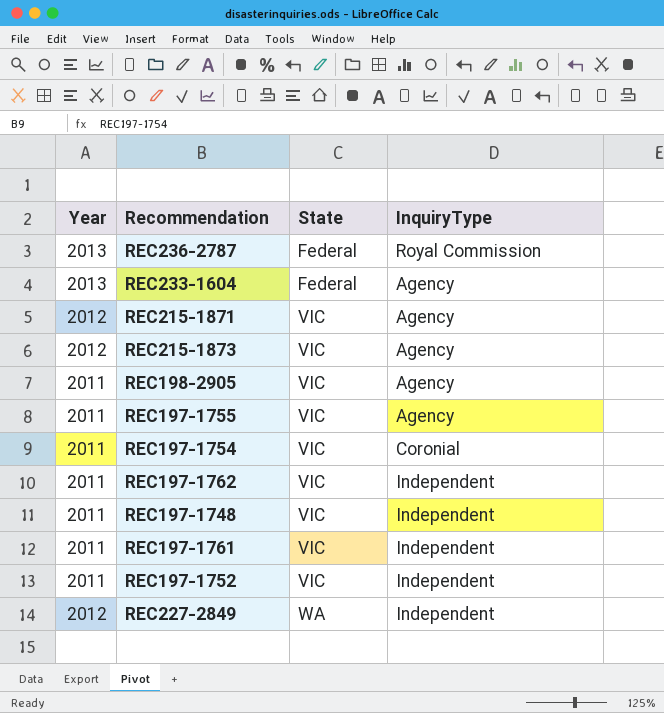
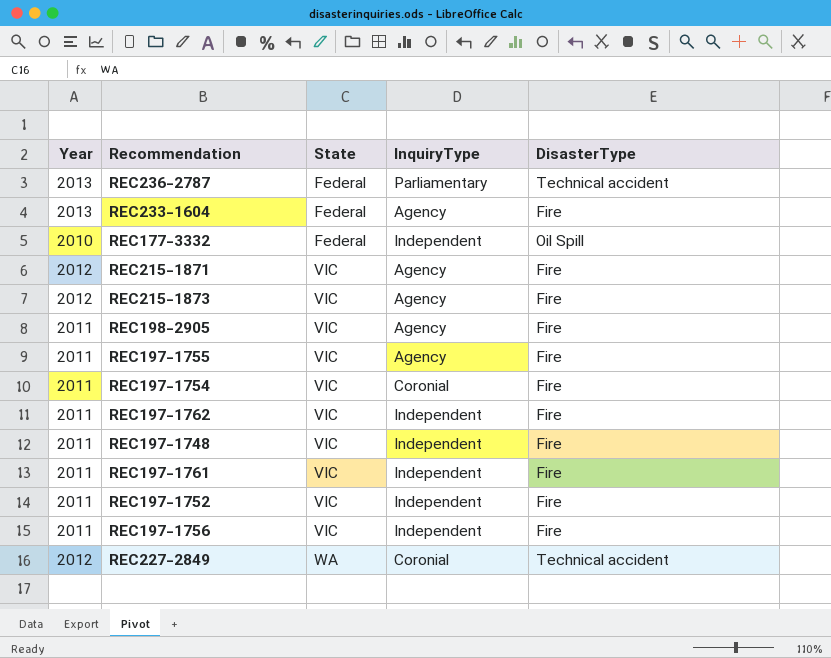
column DisasterType | position: none -> 5
REC236-2787 | InquiryType: Royal Commission -> Parliamentary
row REC177-3332: none -> 2010 | Federal | Independent | Oil Spill
row REC197-1756: none -> 2011 | VIC | Independent | Fire
REC227-2849 | InquiryType: Independent -> Coronial

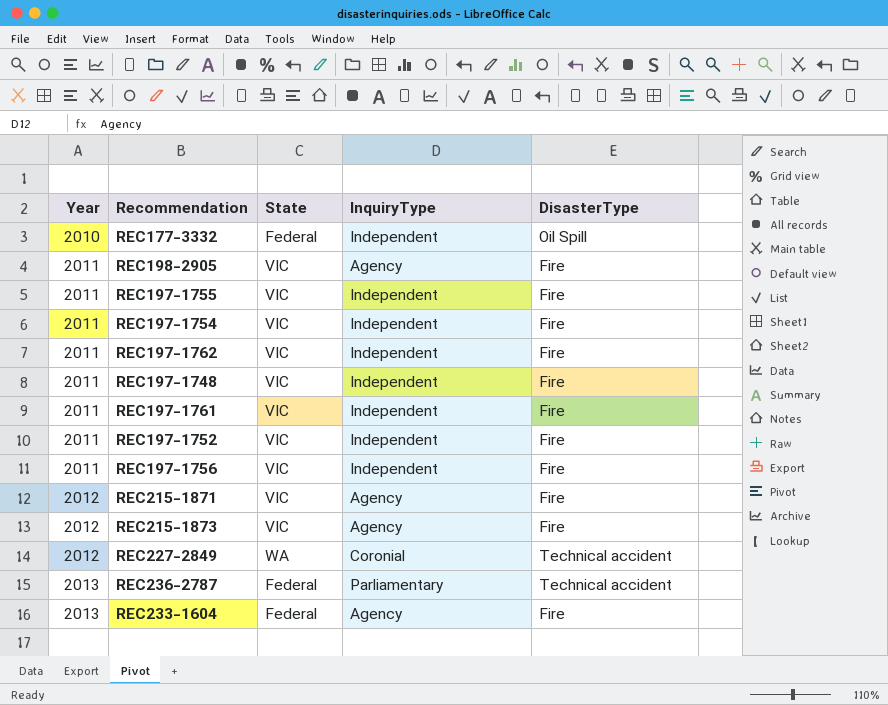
row order: State ascending -> Year ascending
REC197-1755 | InquiryType: Agency -> Independent
REC197-1754 | InquiryType: Coronial -> Independent

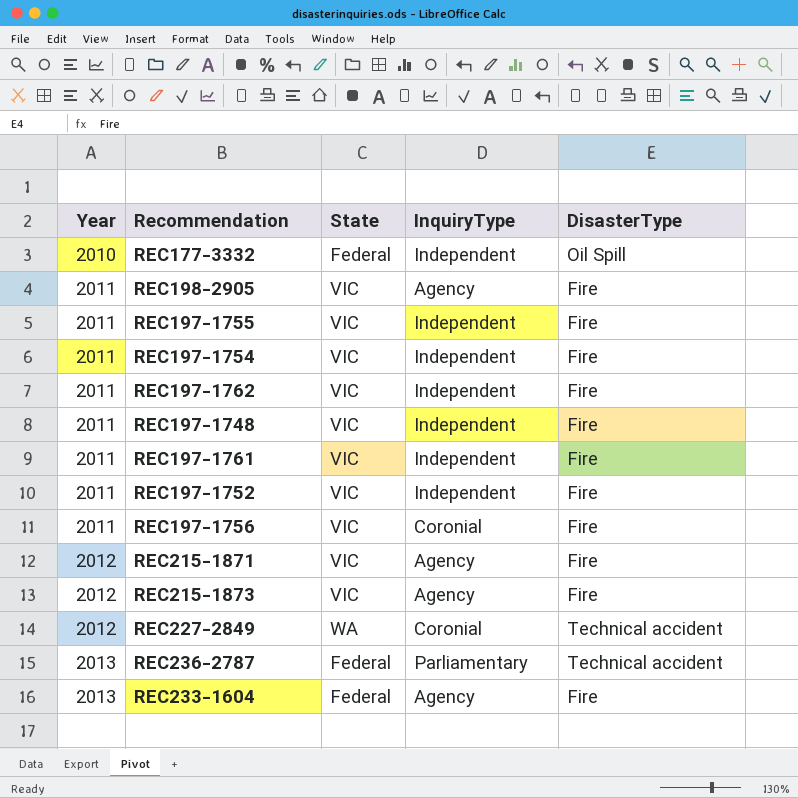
REC197-1756 | InquiryType: Independent -> Coronial

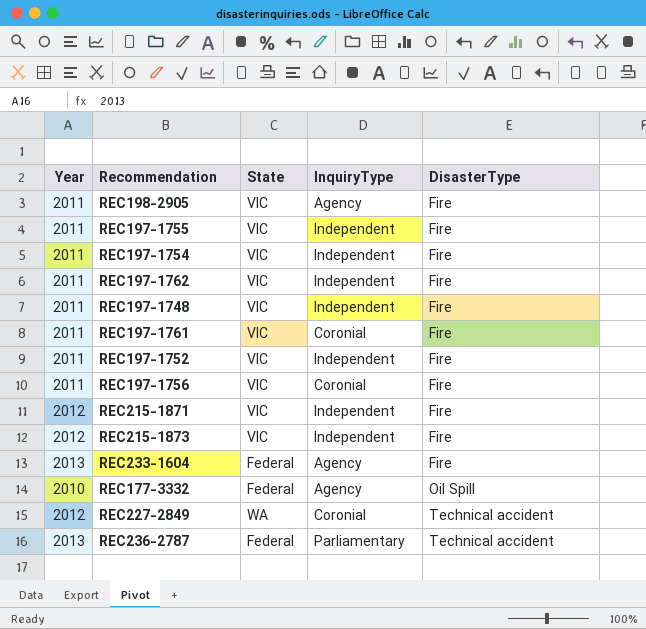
row order: Year ascending -> DisasterType ascending
REC197-1761 | InquiryType: Independent -> Coronial
REC215-1871 | InquiryType: Agency -> Independent
REC215-1873 | InquiryType: Agency -> Independent
REC177-3332 | InquiryType: Independent -> Agency

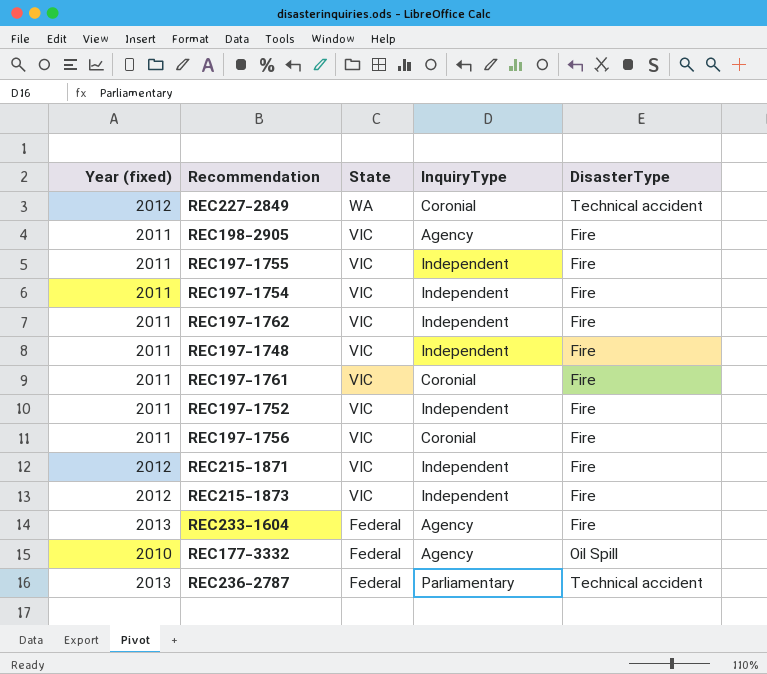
row order: DisasterType ascending -> State descending
column name: Year -> Year (fixed)

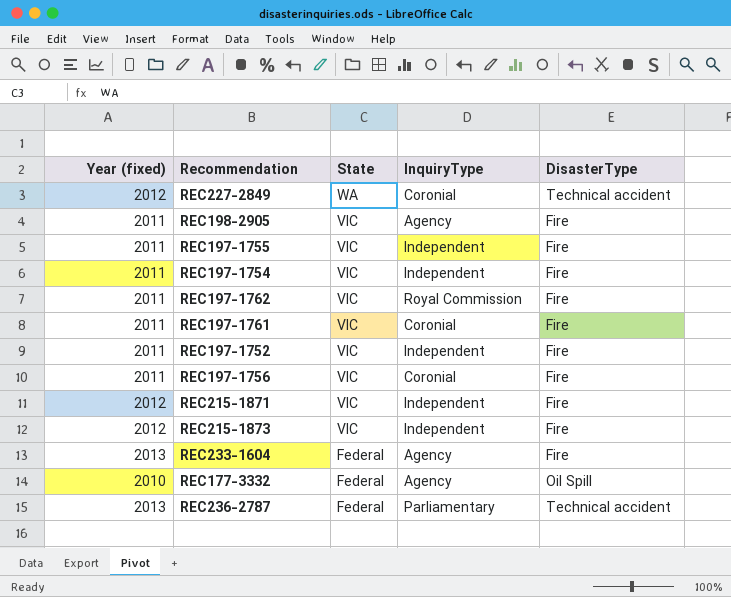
row REC197-1748: 2011 | VIC | Independent | Fire -> none
REC197-1762 | InquiryType: Independent -> Royal Commission

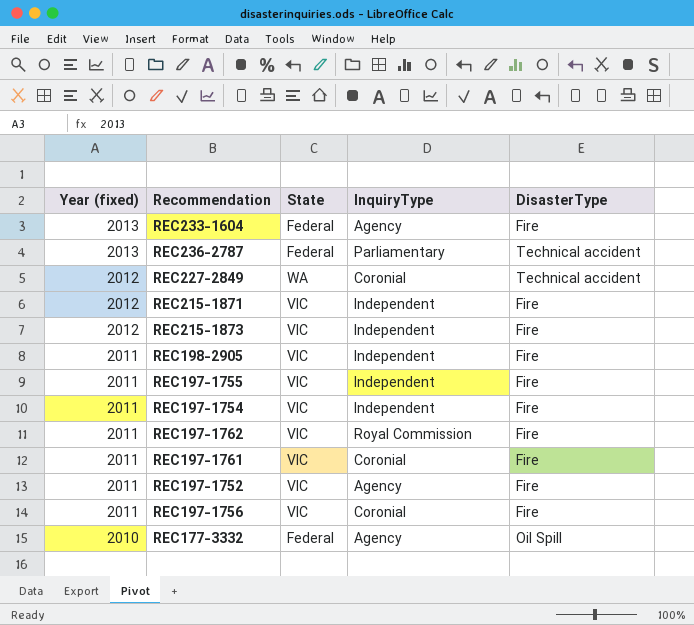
row order: State descending -> Year (fixed) descending
REC198-2905 | InquiryType: Agency -> Independent
REC197-1752 | InquiryType: Independent -> Agency

